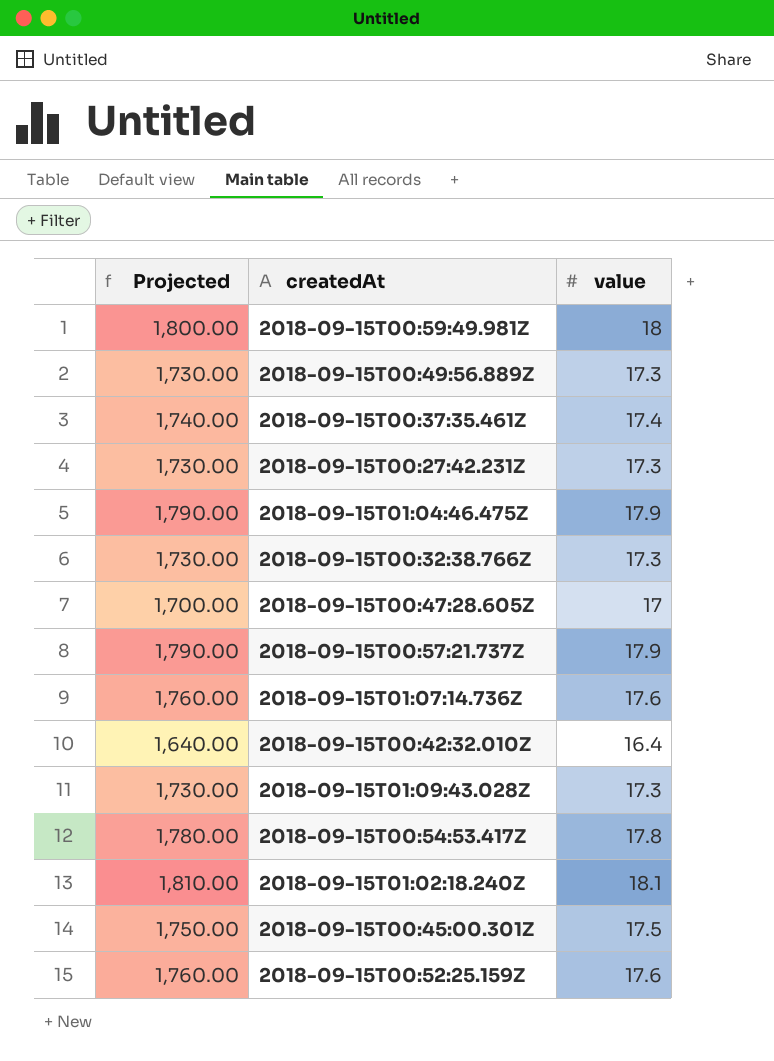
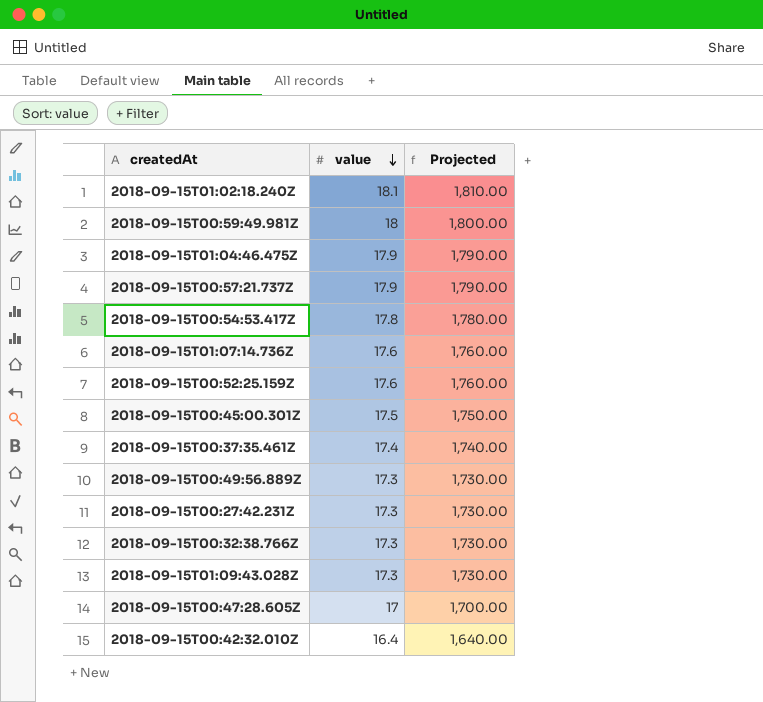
row order: none -> value descending
column Projected | position: 1 -> 3

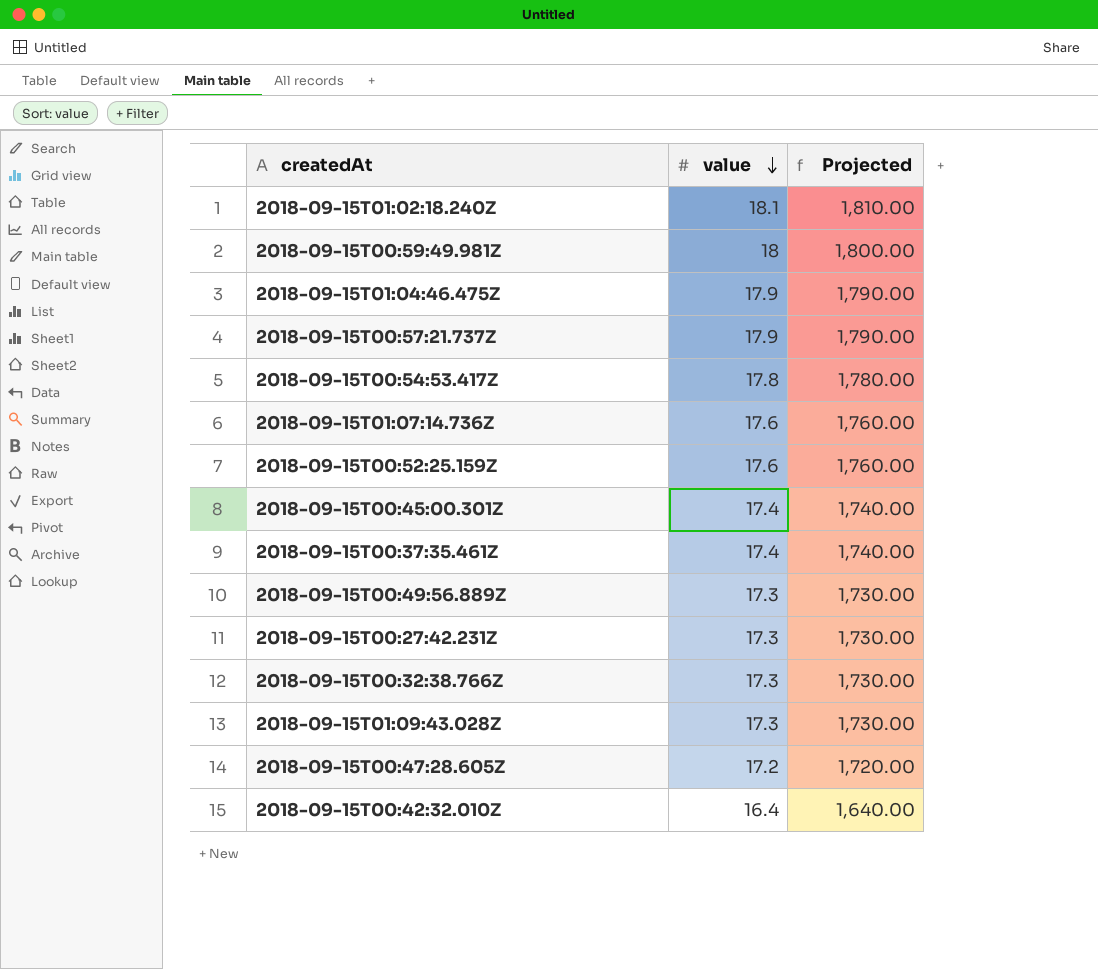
2018-09-15T00:45:00.301Z | value: 17.5 -> 17.4
2018-09-15T00:45:00.301Z | Projected: 1,750.00 -> 1,740.00
2018-09-15T00:47:28.605Z | value: 17 -> 17.2
2018-09-15T00:47:28.605Z | Projected: 1,700.00 -> 1,720.00

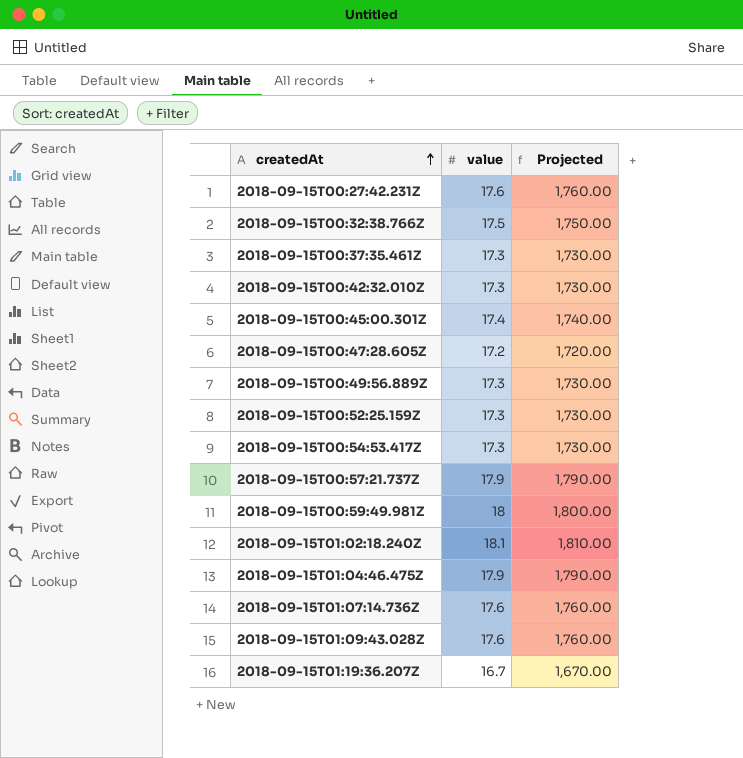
row order: value descending -> createdAt ascending
2018-09-15T00:27:42.231Z | value: 17.3 -> 17.6
2018-09-15T00:27:42.231Z | Projected: 1,730.00 -> 1,760.00
2018-09-15T00:32:38.766Z | value: 17.3 -> 17.5
2018-09-15T00:32:38.766Z | Projected: 1,730.00 -> 1,750.00
2018-09-15T00:37:35.461Z | value: 17.4 -> 17.3
2018-09-15T00:37:35.461Z | Projected: 1,740.00 -> 1,730.00
2018-09-15T00:42:32.010Z | value: 16.4 -> 17.3
2018-09-15T00:42:32.010Z | Projected: 1,640.00 -> 1,730.00
2018-09-15T00:52:25.159Z | value: 17.6 -> 17.3
2018-09-15T00:52:25.159Z | Projected: 1,760.00 -> 1,730.00
2018-09-15T00:54:53.417Z | value: 17.8 -> 17.3
2018-09-15T00:54:53.417Z | Projected: 1,780.00 -> 1,730.00
2018-09-15T01:09:43.028Z | value: 17.3 -> 17.6
2018-09-15T01:09:43.028Z | Projected: 1,730.00 -> 1,760.00
row 2018-09-15T01:19:36.207Z: none -> 16.7 | 1,670.00

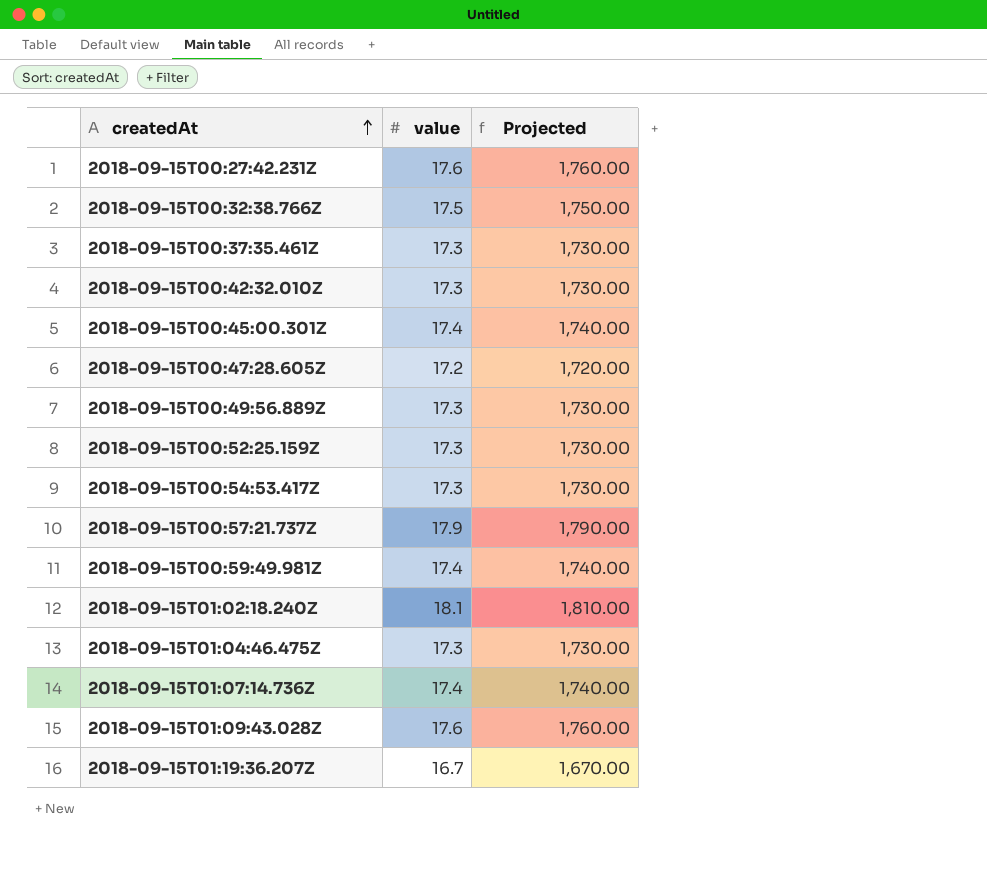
2018-09-15T00:59:49.981Z | value: 18 -> 17.4
2018-09-15T00:59:49.981Z | Projected: 1,800.00 -> 1,740.00
2018-09-15T01:04:46.475Z | value: 17.9 -> 17.3
2018-09-15T01:04:46.475Z | Projected: 1,790.00 -> 1,730.00
2018-09-15T01:07:14.736Z | value: 17.6 -> 17.4
2018-09-15T01:07:14.736Z | Projected: 1,760.00 -> 1,740.00

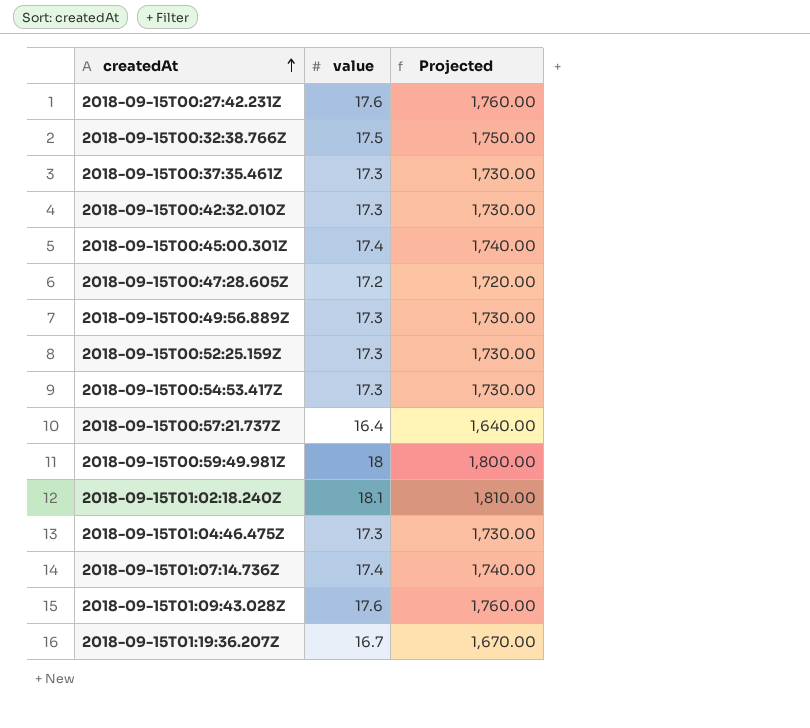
2018-09-15T00:57:21.737Z | value: 17.9 -> 16.4
2018-09-15T00:57:21.737Z | Projected: 1,790.00 -> 1,640.00
2018-09-15T00:59:49.981Z | value: 17.4 -> 18
2018-09-15T00:59:49.981Z | Projected: 1,740.00 -> 1,800.00

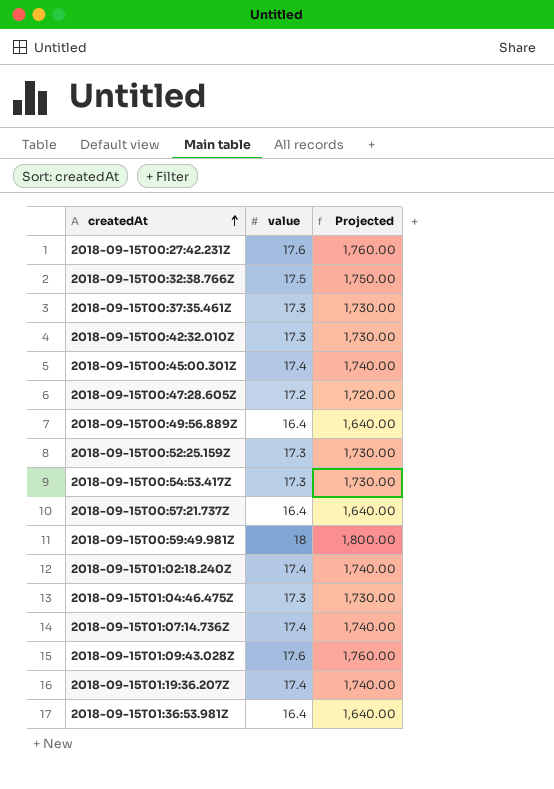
2018-09-15T00:49:56.889Z | value: 17.3 -> 16.4
2018-09-15T00:49:56.889Z | Projected: 1,730.00 -> 1,640.00
2018-09-15T01:02:18.240Z | value: 18.1 -> 17.4
2018-09-15T01:02:18.240Z | Projected: 1,810.00 -> 1,740.00
2018-09-15T01:19:36.207Z | value: 16.7 -> 17.4
2018-09-15T01:19:36.207Z | Projected: 1,670.00 -> 1,740.00
row 2018-09-15T01:36:53.981Z: none -> 16.4 | 1,640.00

